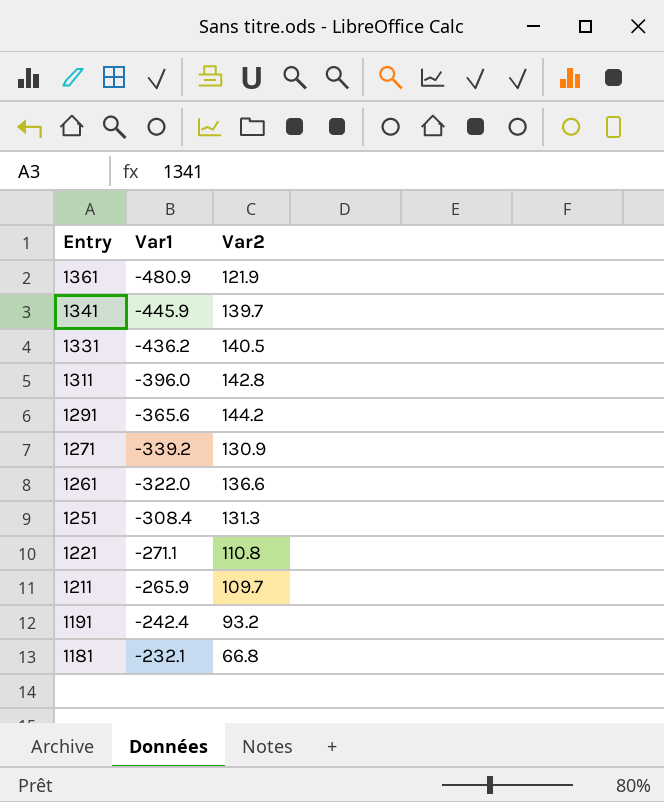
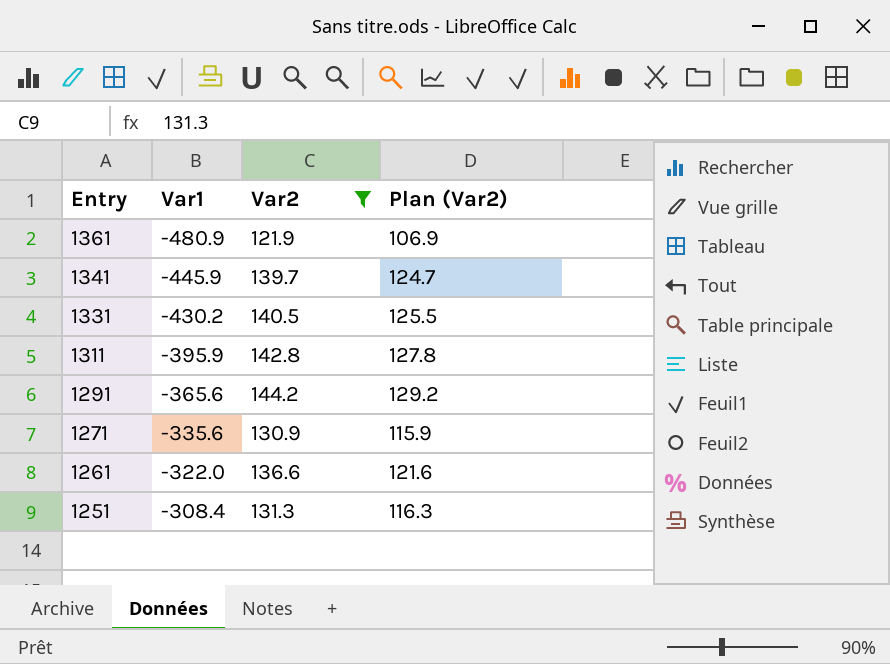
filter: none -> Var2 >= 121.9
column Plan (Var2) | formula: none -> [Var2] - 15
1331 | Var1: -436.2 -> -430.2
1311 | Var1: -396.0 -> -395.9
1271 | Var1: -339.2 -> -335.6

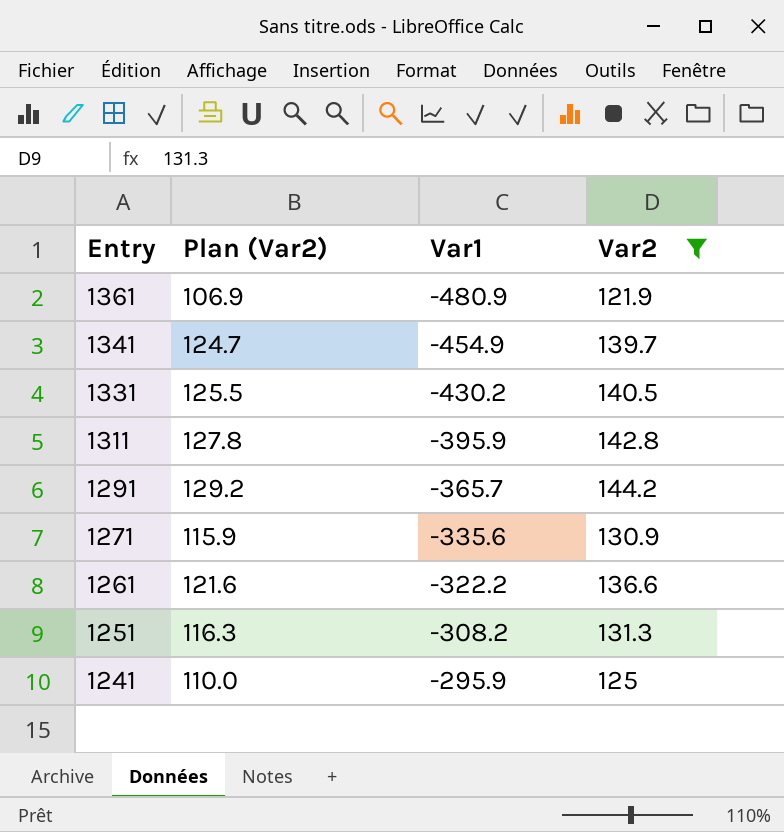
column Plan (Var2) | position: 4 -> 2
1341 | Var1: -445.9 -> -454.9
1291 | Var1: -365.6 -> -365.7
1261 | Var1: -322.0 -> -322.2
1251 | Var1: -308.4 -> -308.2
row 1241: none -> 110.0 | -295.9 | 125

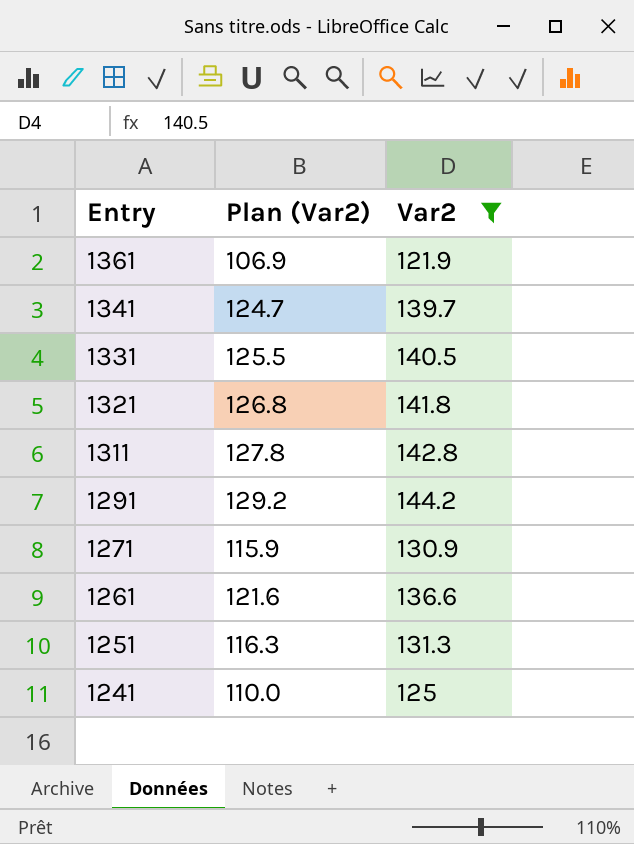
column Var1 | position: 3 -> none
row 1321: none -> 126.8 | 141.8

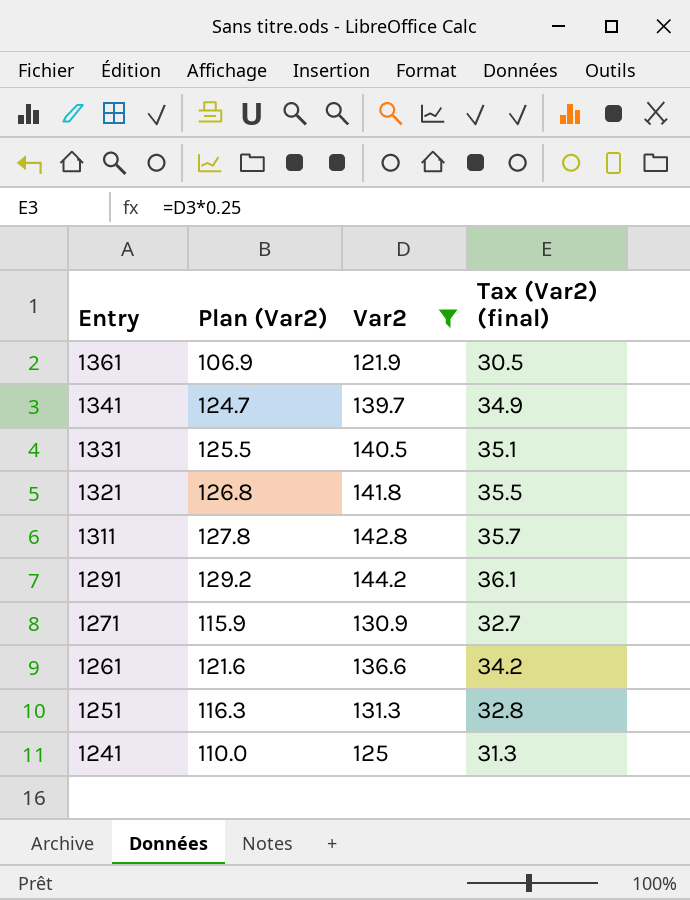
column Tax (Var2) (final) | formula: none -> [Var2] * 0.25

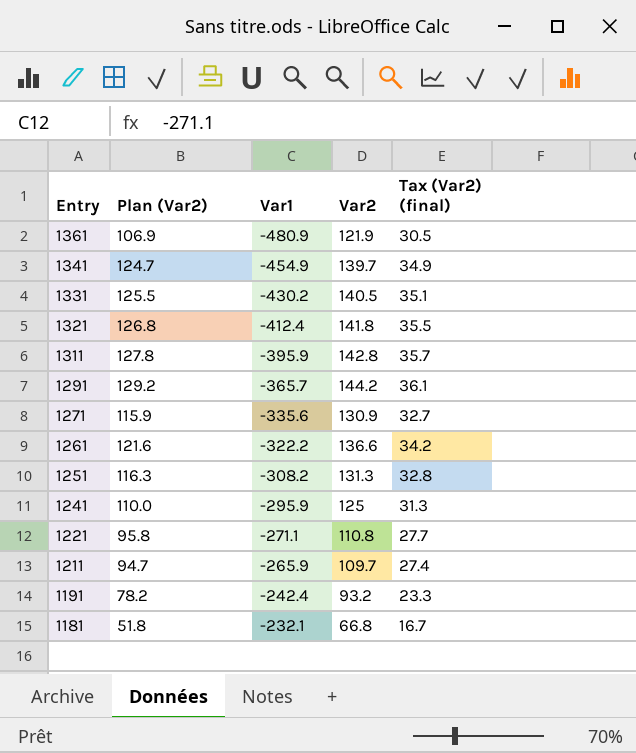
filter: Var2 >= 121.9 -> none
column Var1 | position: none -> 3

